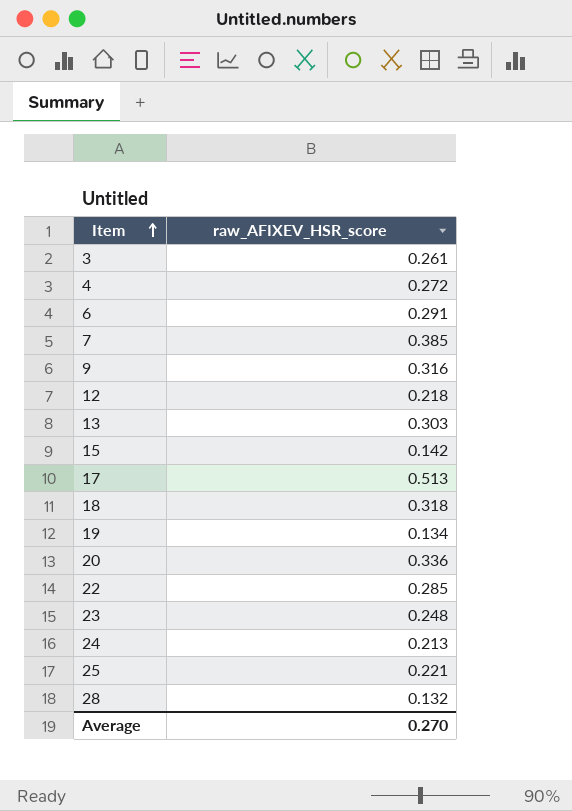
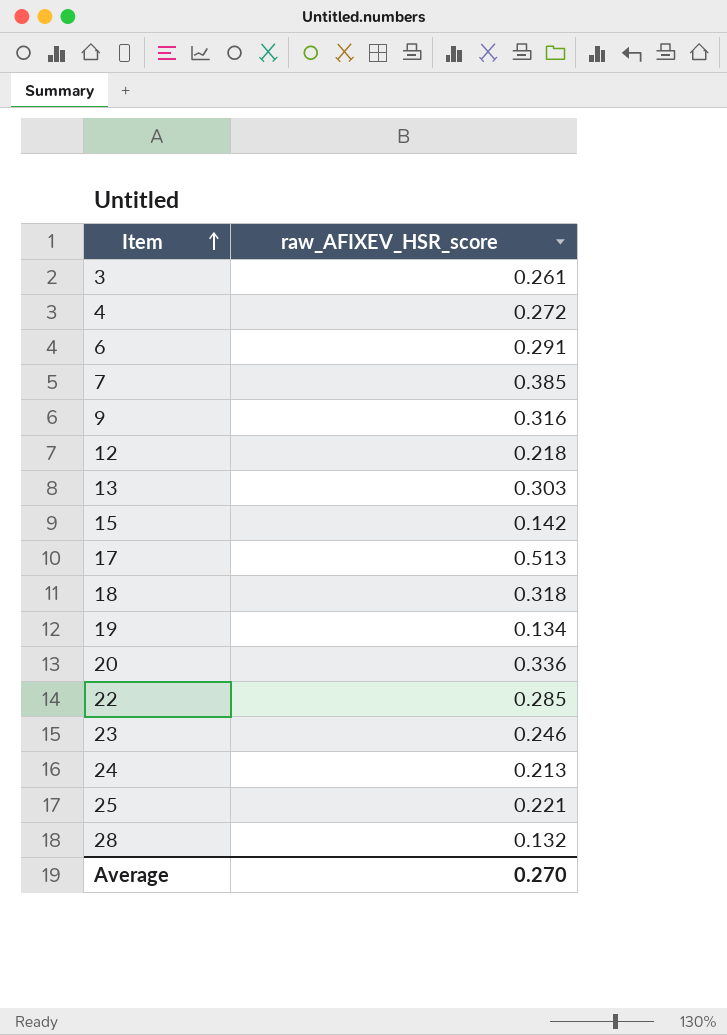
23 | raw_AFIXEV_HSR_score: 0.248 -> 0.246

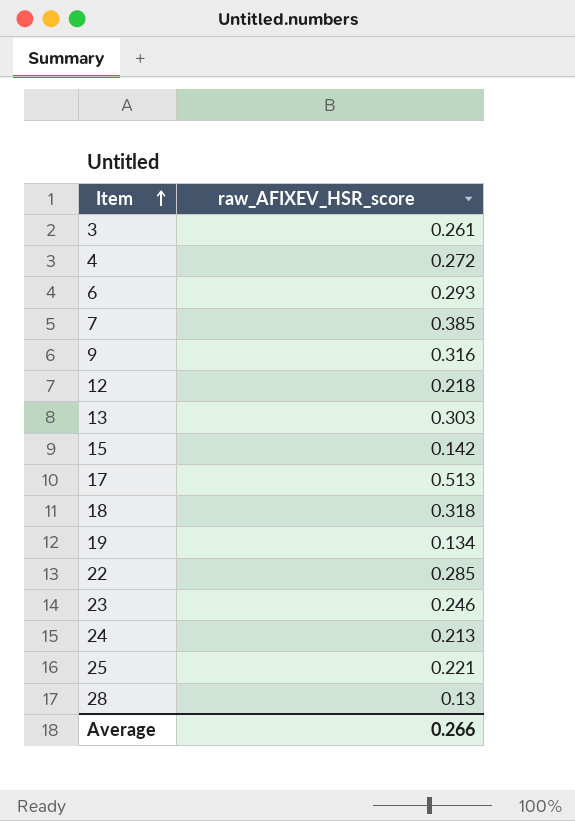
row 20: 0.336 -> none
6 | raw_AFIXEV_HSR_score: 0.291 -> 0.293
28 | raw_AFIXEV_HSR_score: 0.132 -> 0.13
Average | raw_AFIXEV_HSR_score: 0.270 -> 0.266

